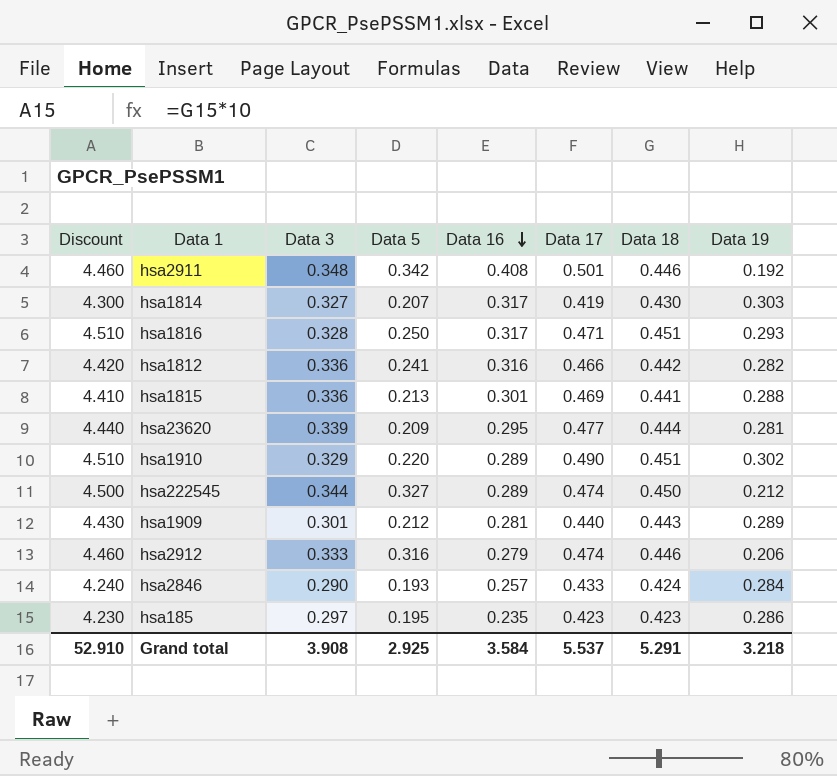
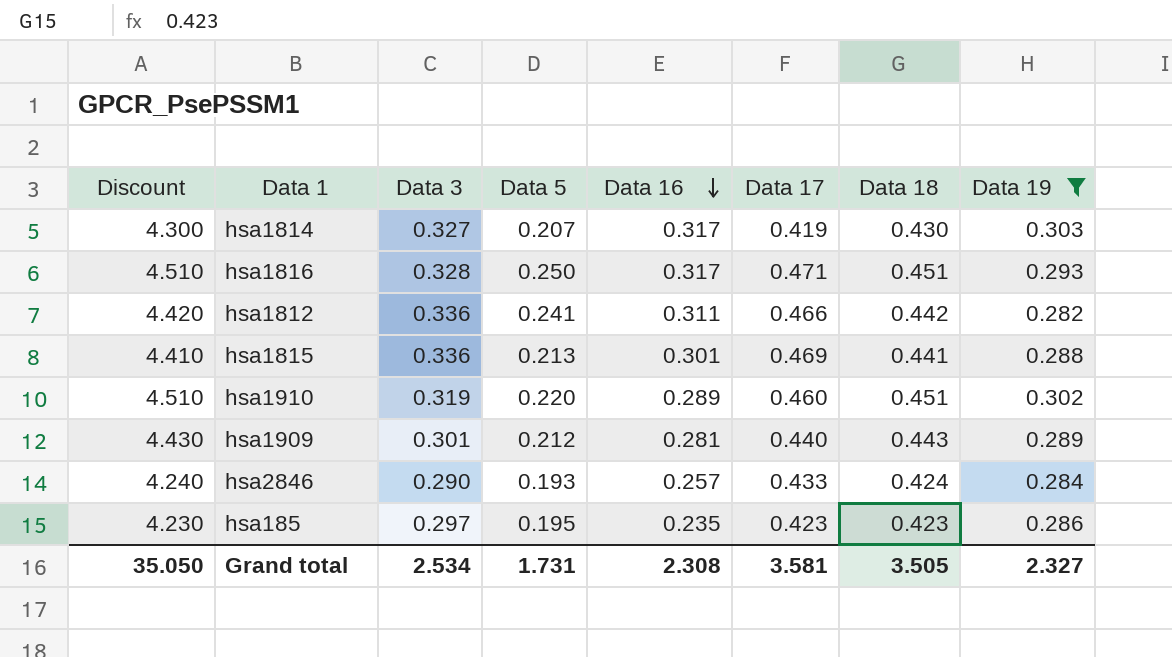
filter: none -> Data 19 >= 0.282
hsa1812 | Data 16: 0.316 -> 0.311
hsa1910 | Data 3: 0.329 -> 0.319
hsa1910 | Data 17: 0.490 -> 0.460
Grand total | Discount: 52.910 -> 35.050
Grand total | Data 3: 3.908 -> 2.534
Grand total | Data 5: 2.925 -> 1.731
Grand total | Data 16: 3.584 -> 2.308
Grand total | Data 17: 5.537 -> 3.581
Grand total | Data 18: 5.291 -> 3.505
Grand total | Data 19: 3.218 -> 2.327

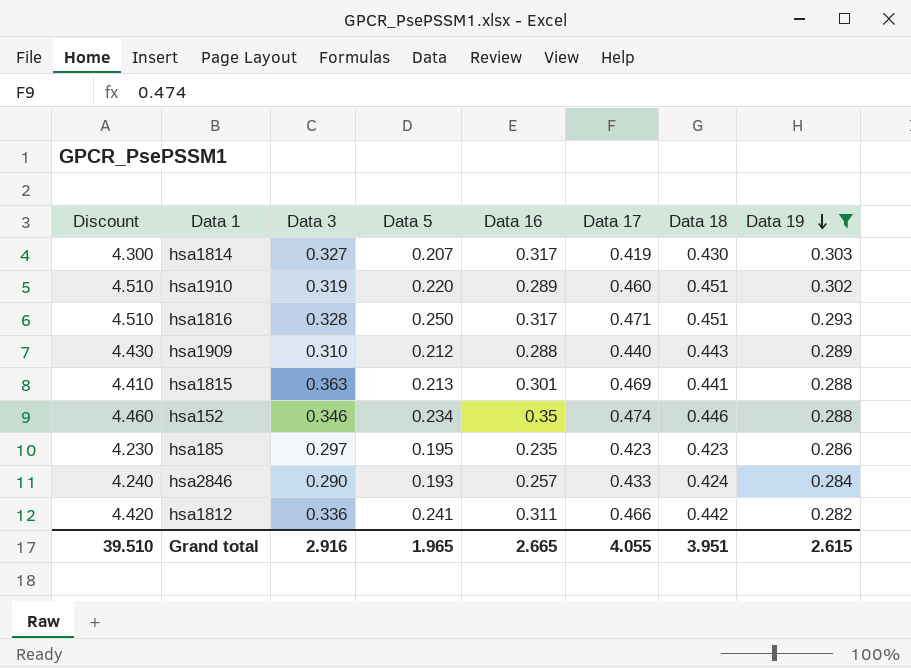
row order: Data 16 descending -> Data 19 descending
hsa1909 | Data 3: 0.301 -> 0.310
hsa1909 | Data 16: 0.281 -> 0.288
hsa1815 | Data 3: 0.336 -> 0.363
row hsa152: none -> 4.460 | 0.346 | 0.234 | 0.35 | 0.474 | 0.446 | 0.288
Grand total | Discount: 35.050 -> 39.510
Grand total | Data 3: 2.534 -> 2.916
Grand total | Data 5: 1.731 -> 1.965
Grand total | Data 16: 2.308 -> 2.665
Grand total | Data 17: 3.581 -> 4.055
Grand total | Data 18: 3.505 -> 3.951
Grand total | Data 19: 2.327 -> 2.615

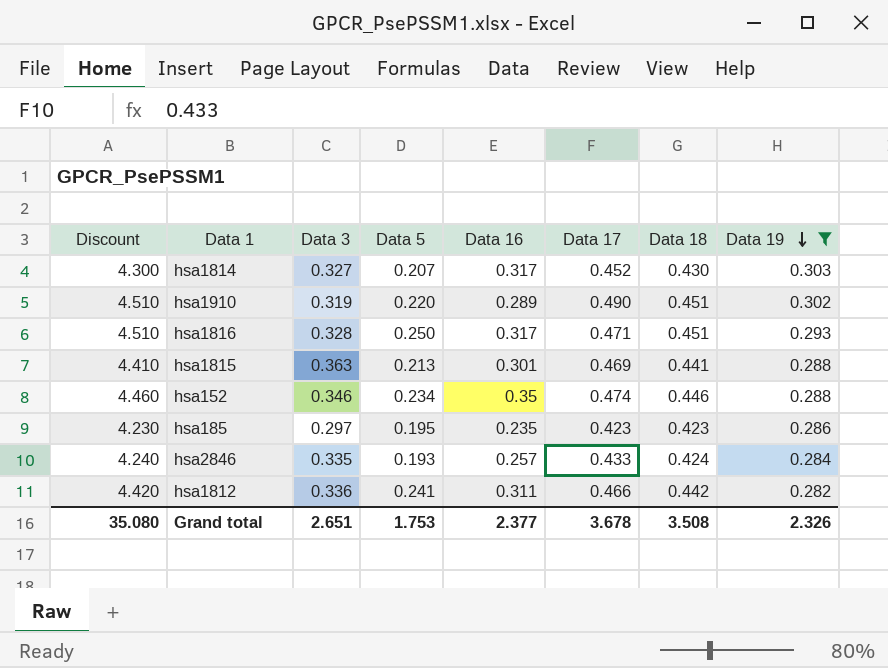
row hsa1909: 4.430 | 0.310 | 0.212 | 0.288 | 0.440 | 0.443 | 0.289 -> none
hsa1814 | Data 17: 0.419 -> 0.452
hsa1910 | Data 17: 0.460 -> 0.490
hsa2846 | Data 3: 0.290 -> 0.335
Grand total | Discount: 39.510 -> 35.080
Grand total | Data 3: 2.916 -> 2.651
Grand total | Data 5: 1.965 -> 1.753
Grand total | Data 16: 2.665 -> 2.377
Grand total | Data 17: 4.055 -> 3.678
Grand total | Data 18: 3.951 -> 3.508
Grand total | Data 19: 2.615 -> 2.326

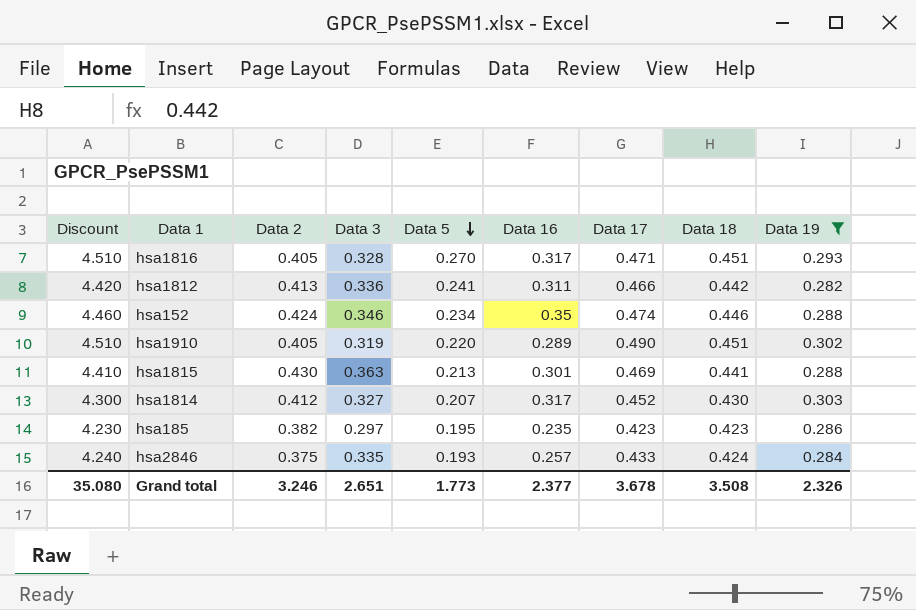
row order: Data 19 descending -> Data 5 descending
column Data 2 | position: none -> 3
hsa1816 | Data 5: 0.250 -> 0.270
Grand total | Data 5: 1.753 -> 1.773

